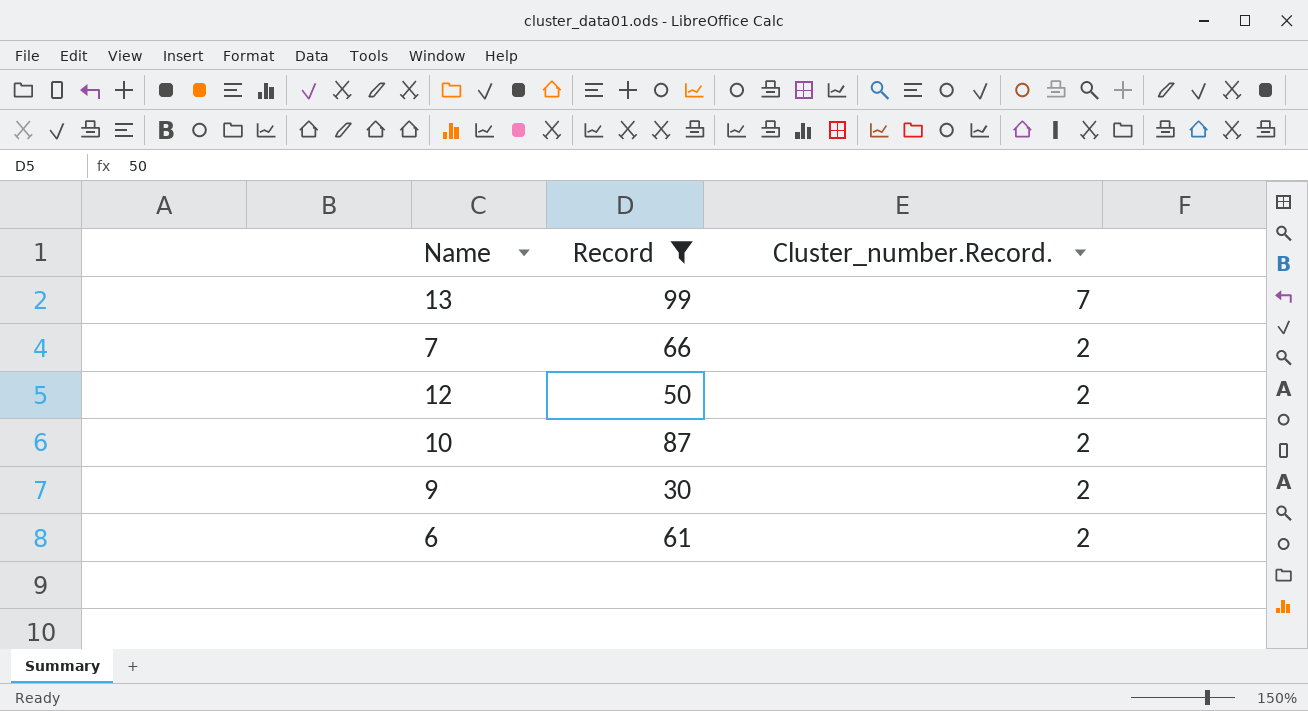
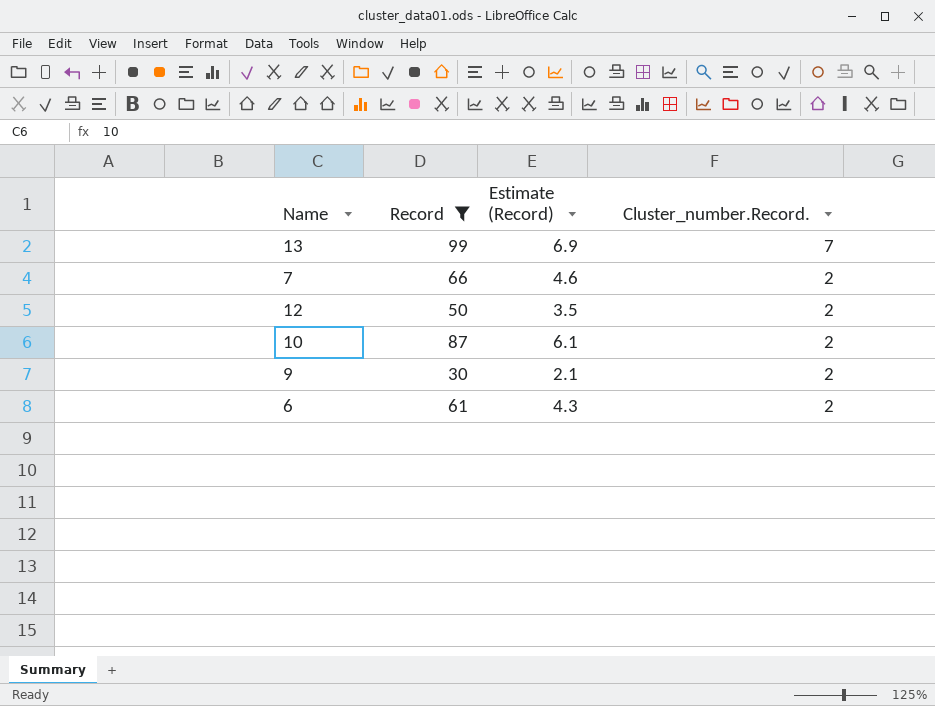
column Estimate (Record) | formula: none -> [Record] * 0.07

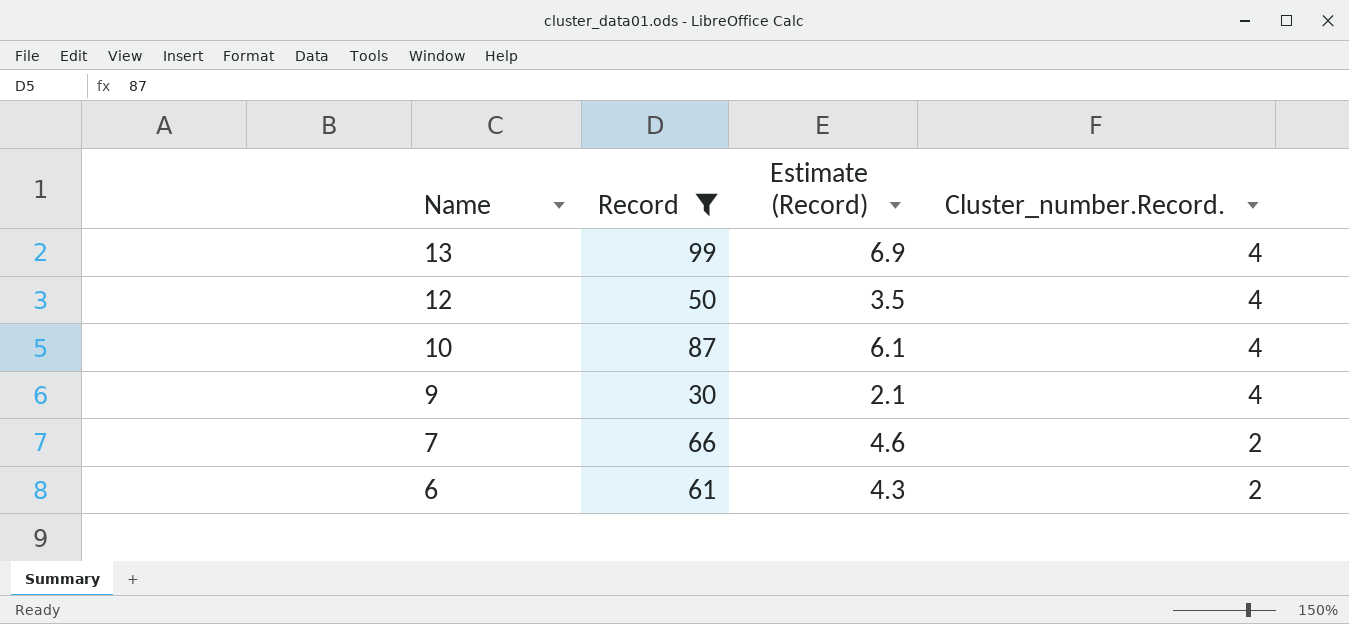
row order: Cluster_number.Record. descending -> Name descending
13 | Cluster_number.Record.: 7 -> 4
12 | Cluster_number.Record.: 2 -> 4
10 | Cluster_number.Record.: 2 -> 4
9 | Cluster_number.Record.: 2 -> 4

